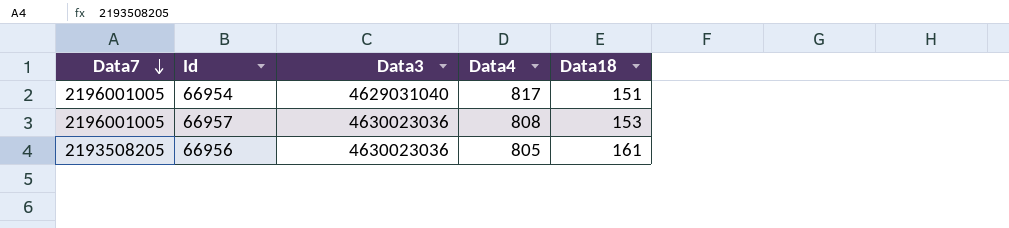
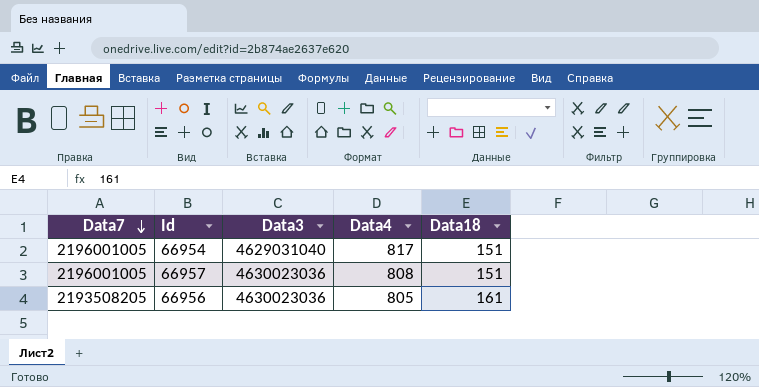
66957 | Data18: 153 -> 151

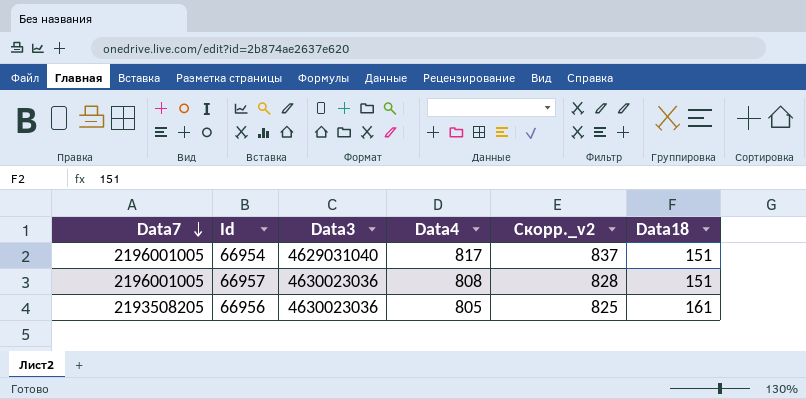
column Скорр._v2 | formula: none -> [Data4] + 20

